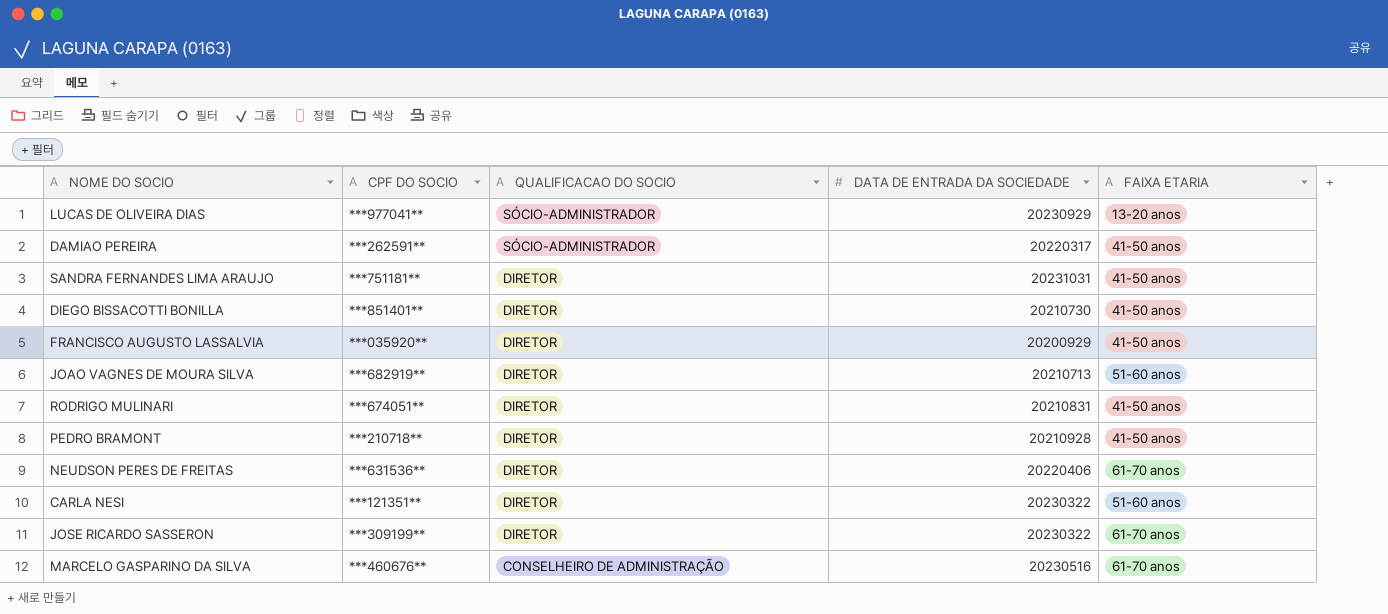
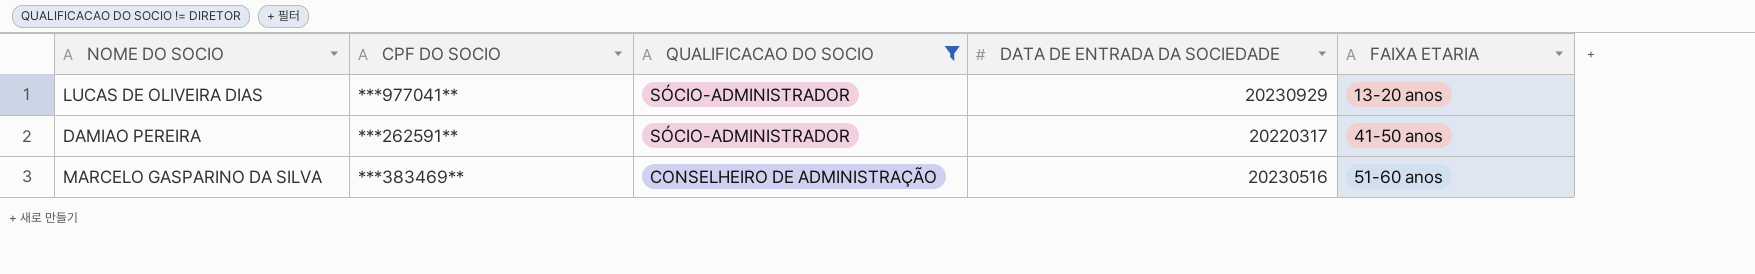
filter: none -> QUALIFICACAO DO SOCIO != DIRETOR
MARCELO GASPARINO DA SILVA | CPF DO SOCIO: ***460676** -> ***383469**
MARCELO GASPARINO DA SILVA | FAIXA ETARIA: 61-70 anos -> 51-60 anos

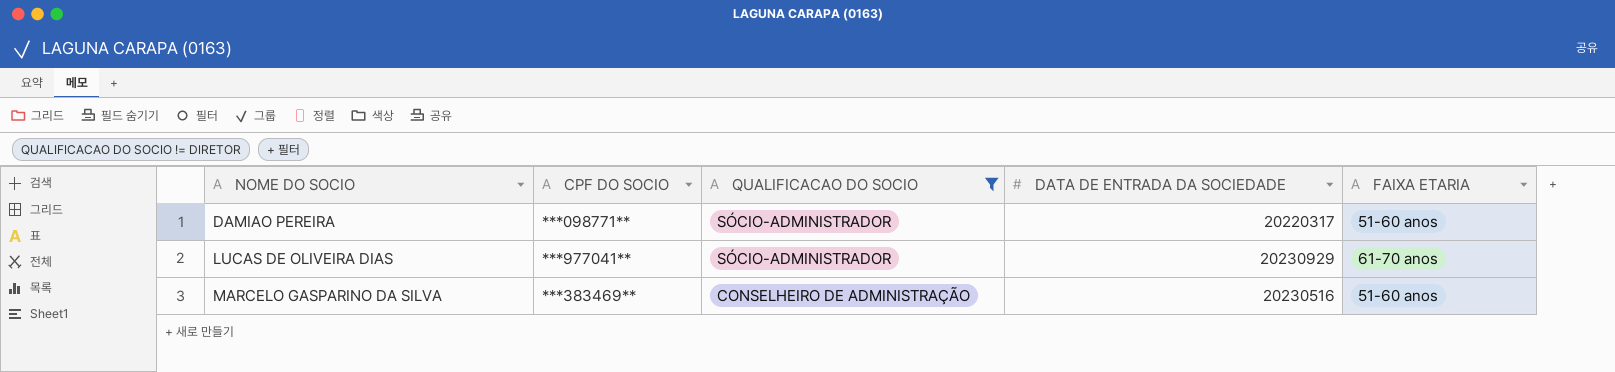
row order: QUALIFICACAO DO SOCIO descending -> NOME DO SOCIO ascending
DAMIAO PEREIRA | CPF DO SOCIO: ***262591** -> ***098771**
DAMIAO PEREIRA | FAIXA ETARIA: 41-50 anos -> 51-60 anos
LUCAS DE OLIVEIRA DIAS | FAIXA ETARIA: 13-20 anos -> 61-70 anos

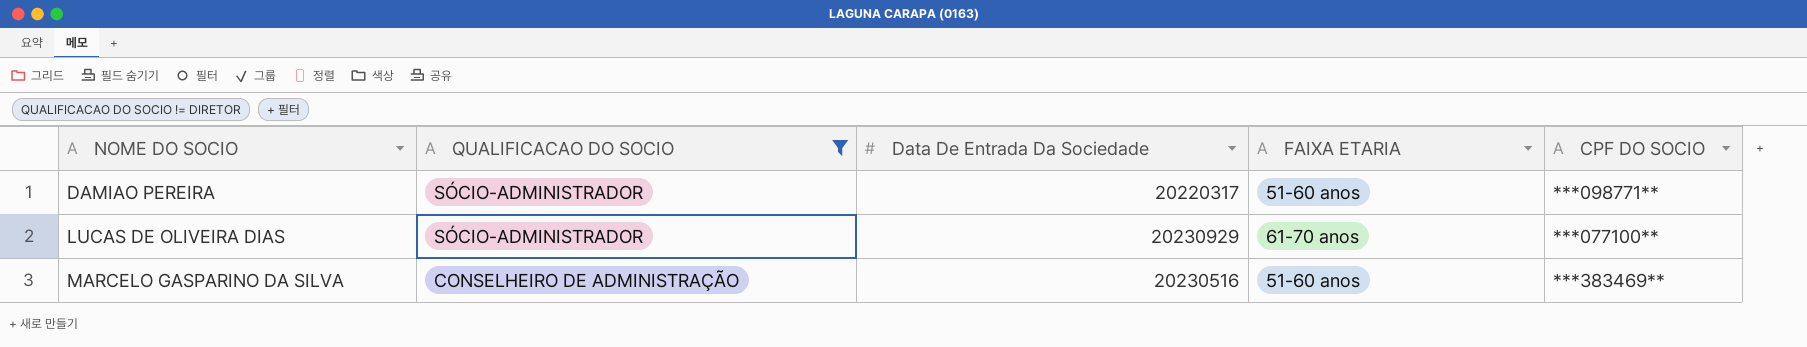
column name: DATA DE ENTRADA DA SOCIEDADE -> Data De Entrada Da Sociedade
column CPF DO SOCIO | position: 2 -> 5
LUCAS DE OLIVEIRA DIAS | CPF DO SOCIO: ***977041** -> ***077100**

